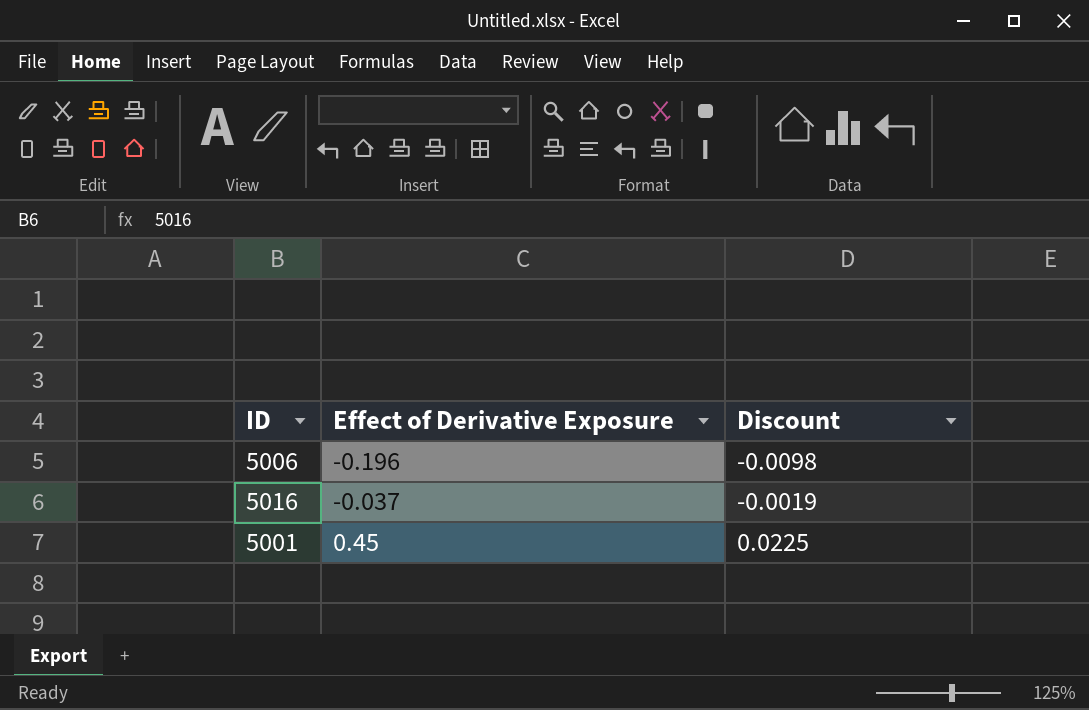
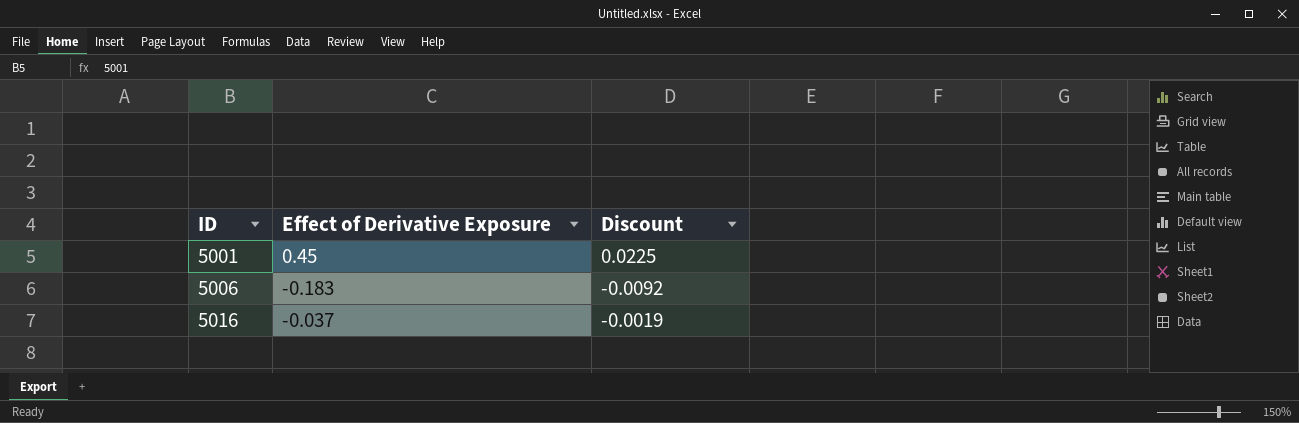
row order: Effect of Derivative Exposure ascending -> ID ascending
5006 | Effect of Derivative Exposure: -0.196 -> -0.183
5006 | Discount: -0.0098 -> -0.0092

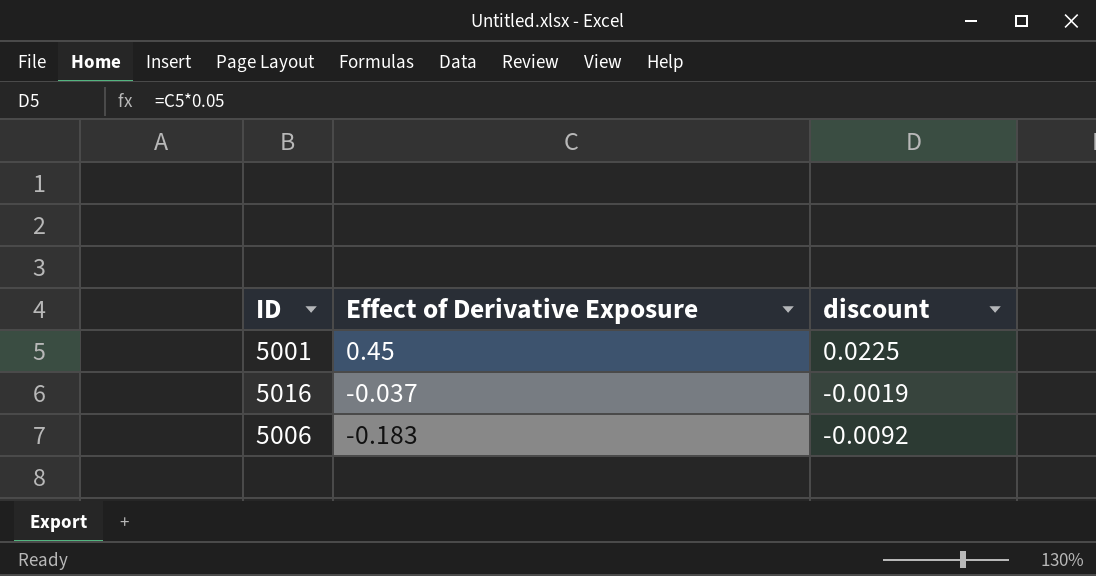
row order: ID ascending -> Effect of Derivative Exposure descending
column name: Discount -> discount

